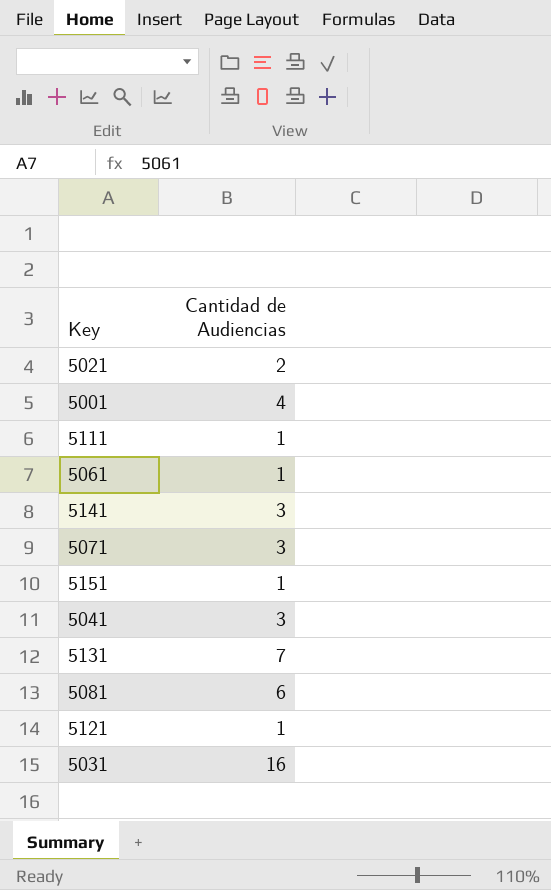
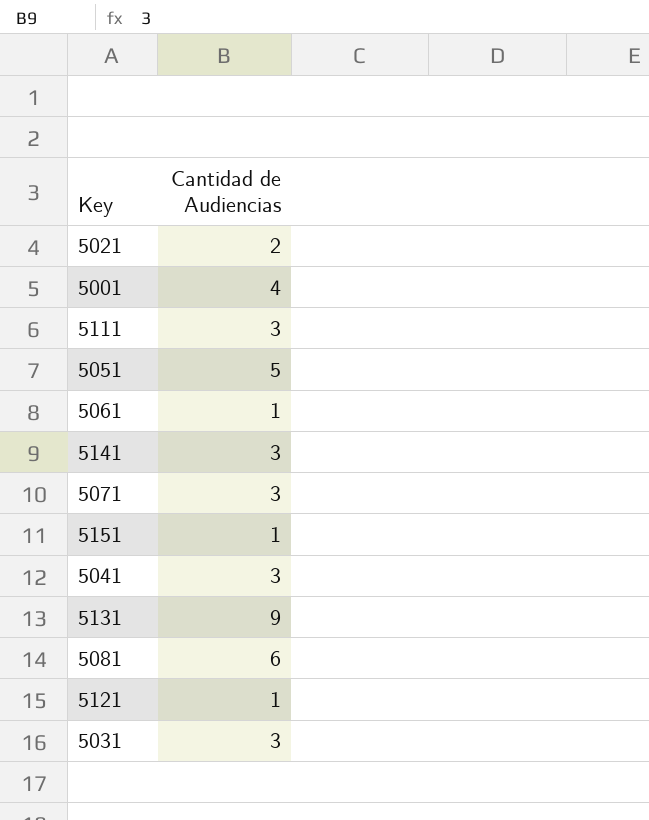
5111 | Cantidad de Audiencias: 1 -> 3
row 5051: none -> 5
5131 | Cantidad de Audiencias: 7 -> 9
5031 | Cantidad de Audiencias: 16 -> 3

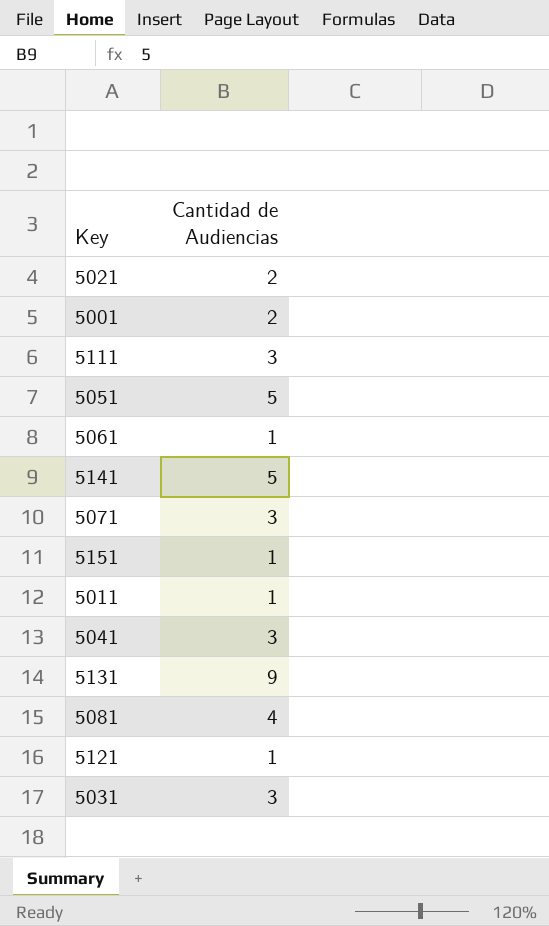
5001 | Cantidad de Audiencias: 4 -> 2
5141 | Cantidad de Audiencias: 3 -> 5
row 5011: none -> 1
5081 | Cantidad de Audiencias: 6 -> 4

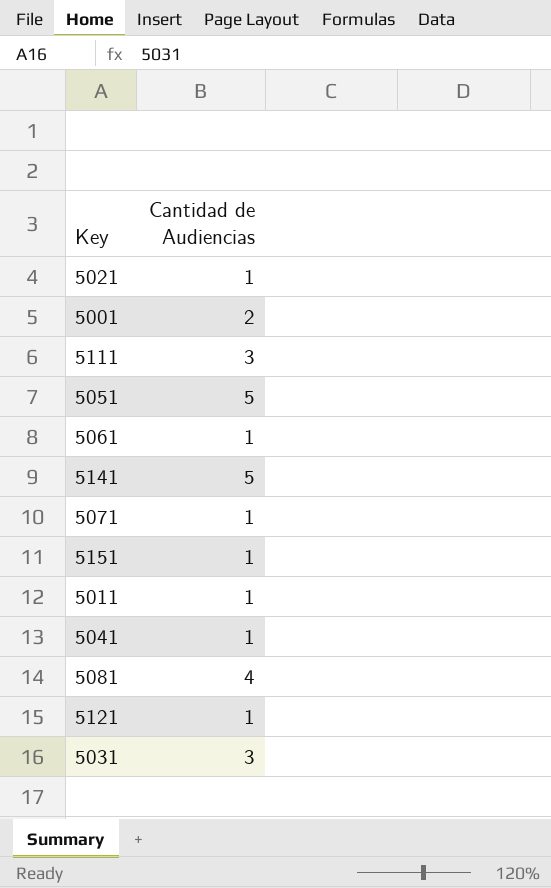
row 5131: 9 -> none
5021 | Cantidad de Audiencias: 2 -> 1
5071 | Cantidad de Audiencias: 3 -> 1
5041 | Cantidad de Audiencias: 3 -> 1

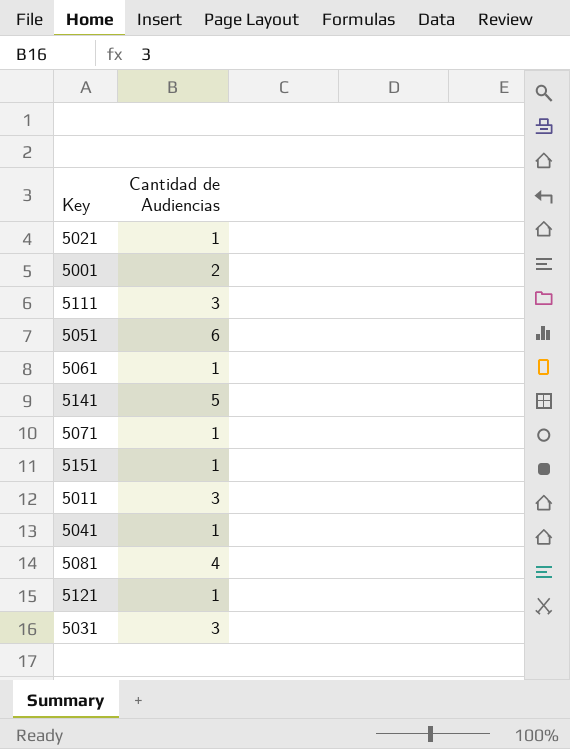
5051 | Cantidad de Audiencias: 5 -> 6
5011 | Cantidad de Audiencias: 1 -> 3

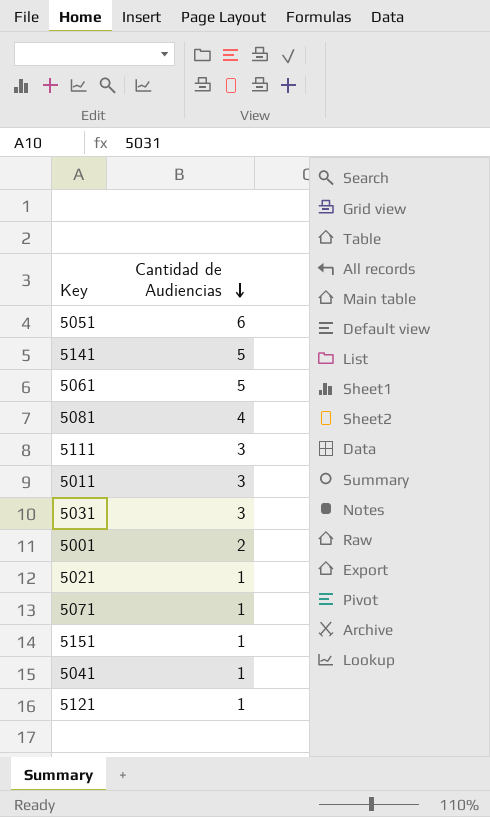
row order: none -> Cantidad de Audiencias descending
5061 | Cantidad de Audiencias: 1 -> 5

